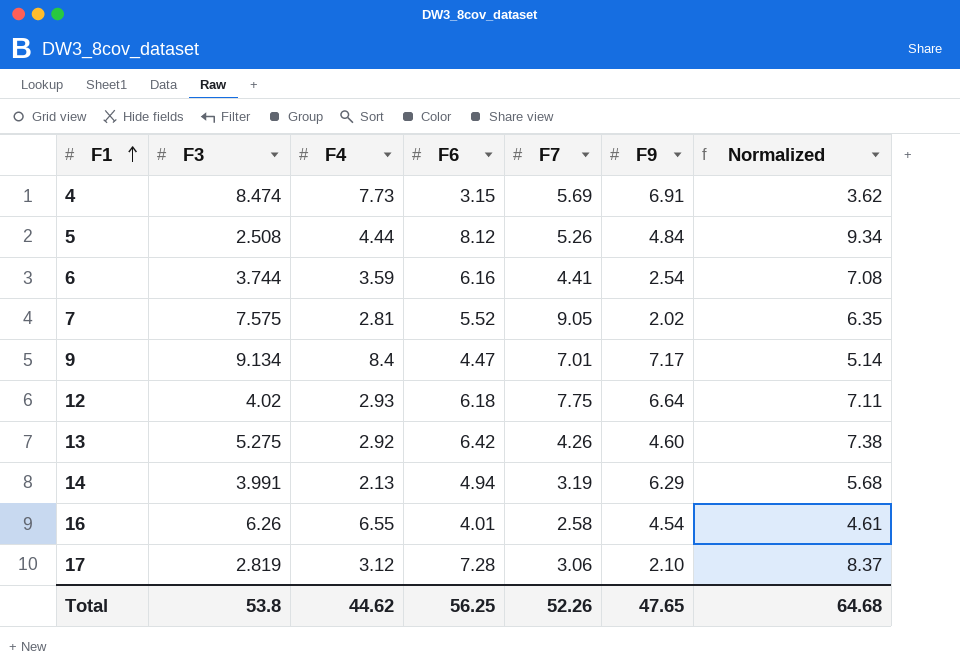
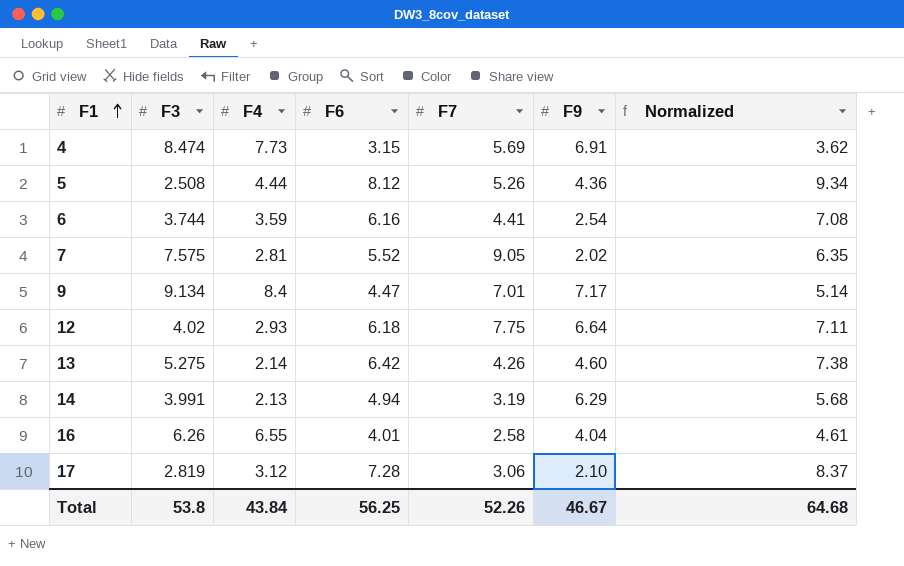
5 | F9: 4.84 -> 4.36
13 | F4: 2.92 -> 2.14
16 | F9: 4.54 -> 4.04
Total | F4: 44.62 -> 43.84
Total | F9: 47.65 -> 46.67

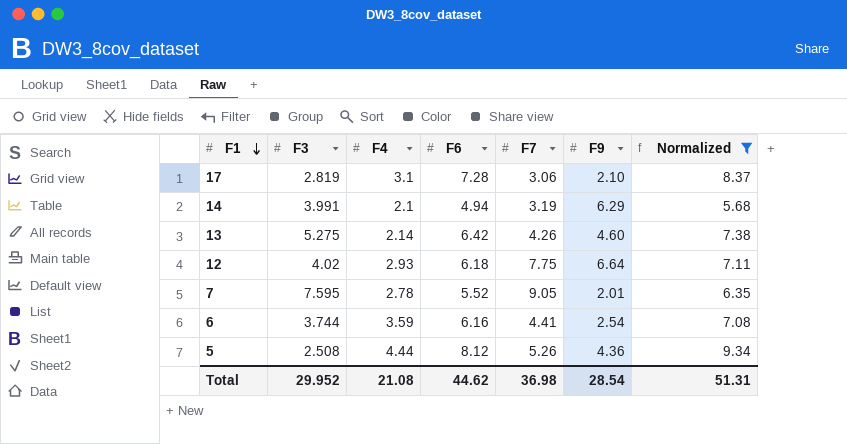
filter: none -> Normalized >= 5.68
row order: F1 ascending -> F1 descending
17 | F4: 3.12 -> 3.1
14 | F4: 2.13 -> 2.1
7 | F3: 7.575 -> 7.595
7 | F4: 2.81 -> 2.78
7 | F9: 2.02 -> 2.01
Total | F3: 53.8 -> 29.952
Total | F4: 43.84 -> 21.08
Total | F6: 56.25 -> 44.62
Total | F7: 52.26 -> 36.98
Total | F9: 46.67 -> 28.54
Total | Normalized: 64.68 -> 51.31

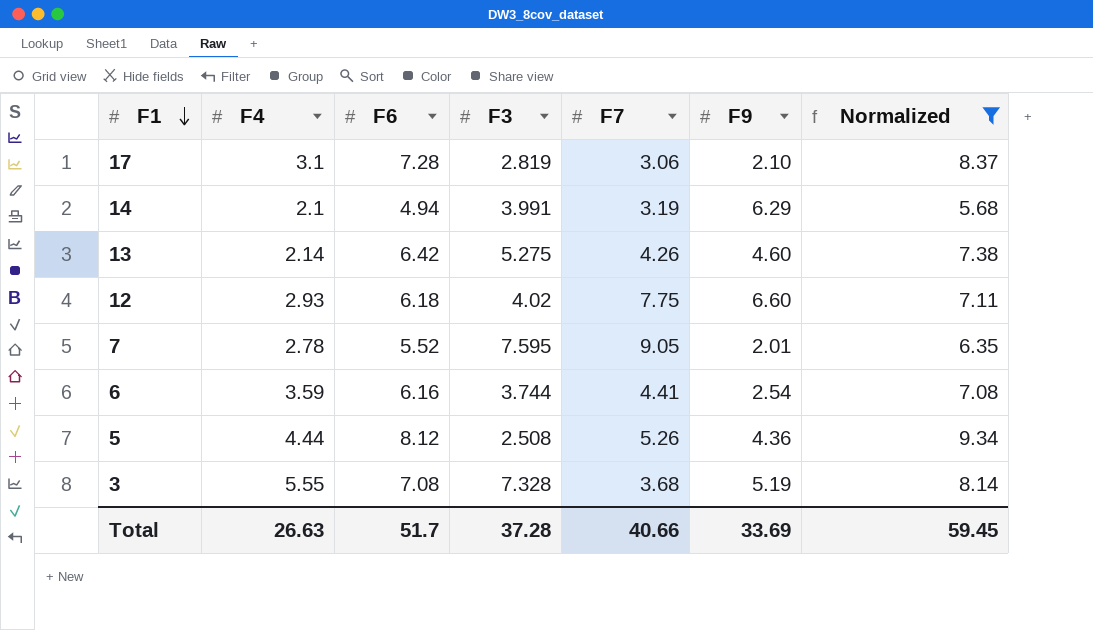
column F3 | position: 2 -> 4
12 | F9: 6.64 -> 6.60
row 3: none -> 5.55 | 7.08 | 7.328 | 3.68 | 5.19 | 8.14
Total | F4: 21.08 -> 26.63
Total | F6: 44.62 -> 51.7
Total | F3: 29.952 -> 37.28
Total | F7: 36.98 -> 40.66
Total | F9: 28.54 -> 33.69
Total | Normalized: 51.31 -> 59.45

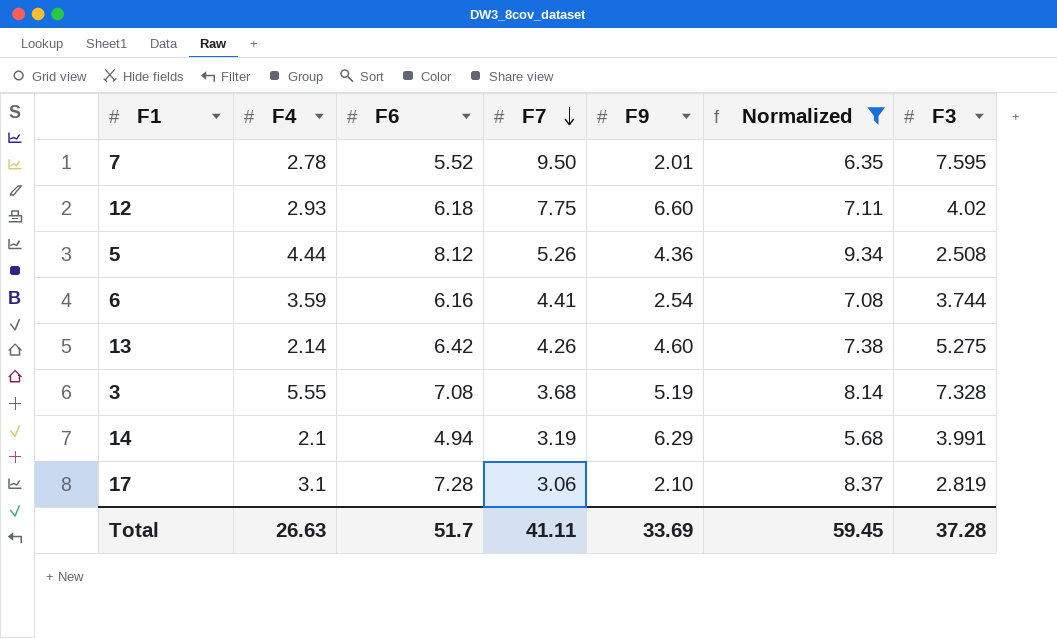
row order: F1 descending -> F7 descending
column F3 | position: 4 -> 7
7 | F7: 9.05 -> 9.50
Total | F7: 40.66 -> 41.11

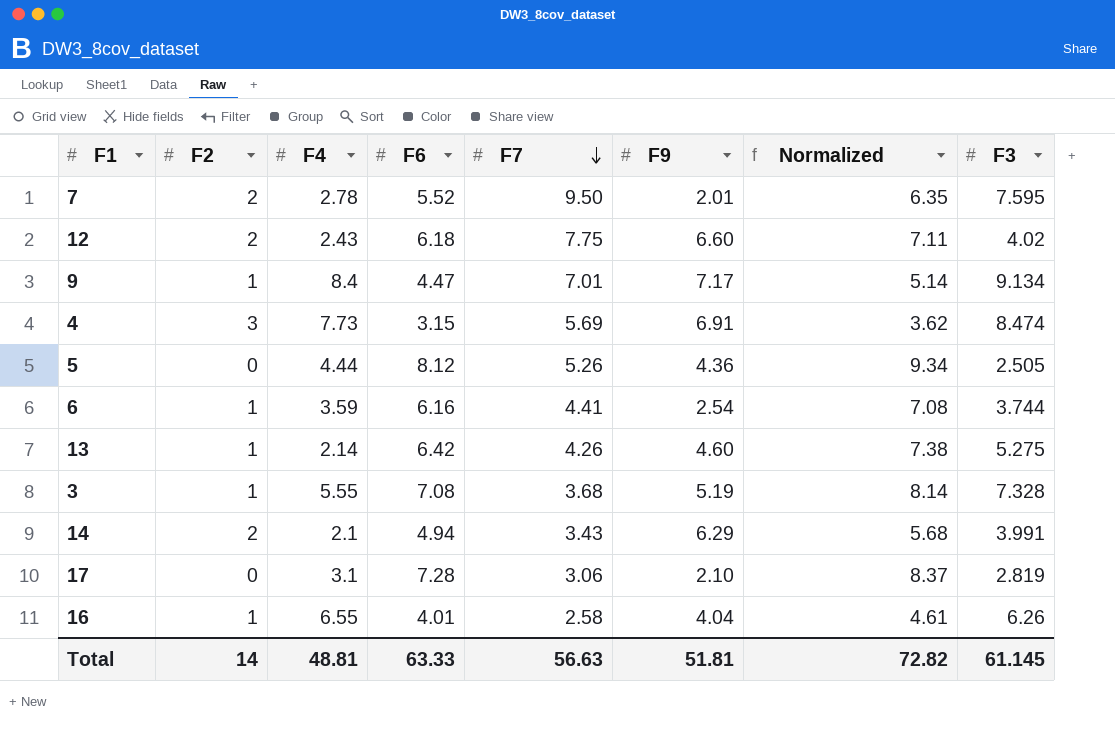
filter: Normalized >= 5.68 -> none
column F2 | position: none -> 2
12 | F4: 2.93 -> 2.43
5 | F3: 2.508 -> 2.505
14 | F7: 3.19 -> 3.43
Total | F4: 26.63 -> 48.81
Total | F6: 51.7 -> 63.33
Total | F7: 41.11 -> 56.63
Total | F9: 33.69 -> 51.81
Total | Normalized: 59.45 -> 72.82
Total | F3: 37.28 -> 61.145

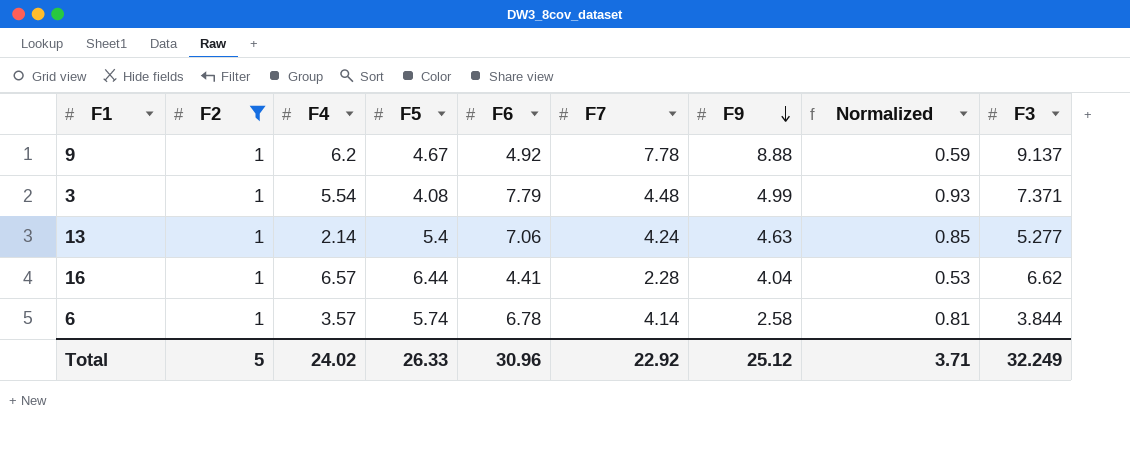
filter: none -> F2 = 1
row order: F7 descending -> F9 descending
column F5 | position: none -> 4
column Normalized | formula: [F6] * 1.15 -> [F6] * 0.12
9 | F4: 8.4 -> 6.2
9 | F6: 4.47 -> 4.92
9 | F7: 7.01 -> 7.78
9 | F9: 7.17 -> 8.88
9 | F3: 9.134 -> 9.137
3 | F4: 5.55 -> 5.54
3 | F6: 7.08 -> 7.79
3 | F7: 3.68 -> 4.48
3 | F9: 5.19 -> 4.99
3 | F3: 7.328 -> 7.371
13 | F6: 6.42 -> 7.06
13 | F7: 4.26 -> 4.24
13 | F9: 4.60 -> 4.63
13 | F3: 5.275 -> 5.277
16 | F4: 6.55 -> 6.57
16 | F6: 4.01 -> 4.41
16 | F7: 2.58 -> 2.28
16 | F3: 6.26 -> 6.62
6 | F4: 3.59 -> 3.57
6 | F6: 6.16 -> 6.78
6 | F7: 4.41 -> 4.14
6 | F9: 2.54 -> 2.58
6 | F3: 3.744 -> 3.844
Total | F2: 14 -> 5
Total | F4: 48.81 -> 24.02
Total | F6: 63.33 -> 30.96
Total | F7: 56.63 -> 22.92
Total | F9: 51.81 -> 25.12
Total | Normalized: 72.82 -> 3.71
Total | F3: 61.145 -> 32.249

